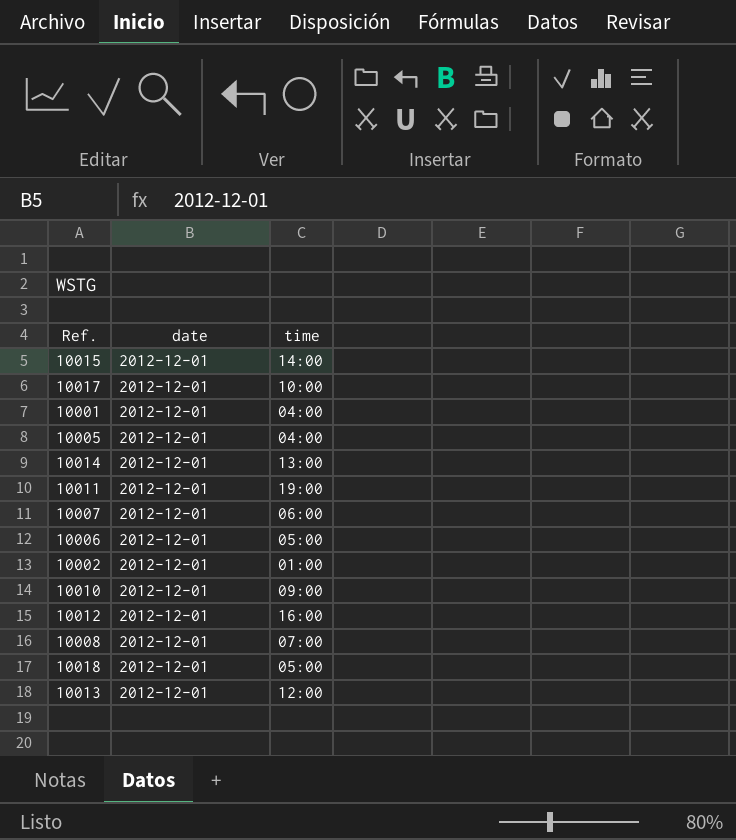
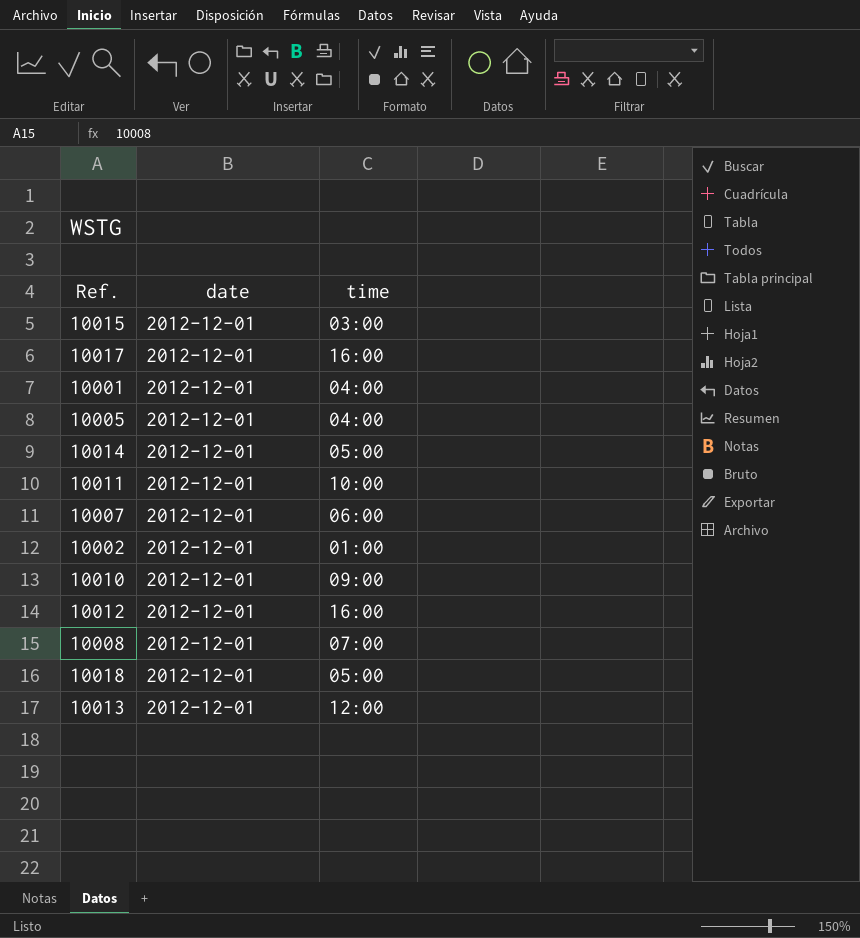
row 10006: 2012-12-01 | 05:00 -> none
10015 | time: 14:00 -> 03:00
10017 | time: 10:00 -> 16:00
10014 | time: 13:00 -> 05:00
10011 | time: 19:00 -> 10:00

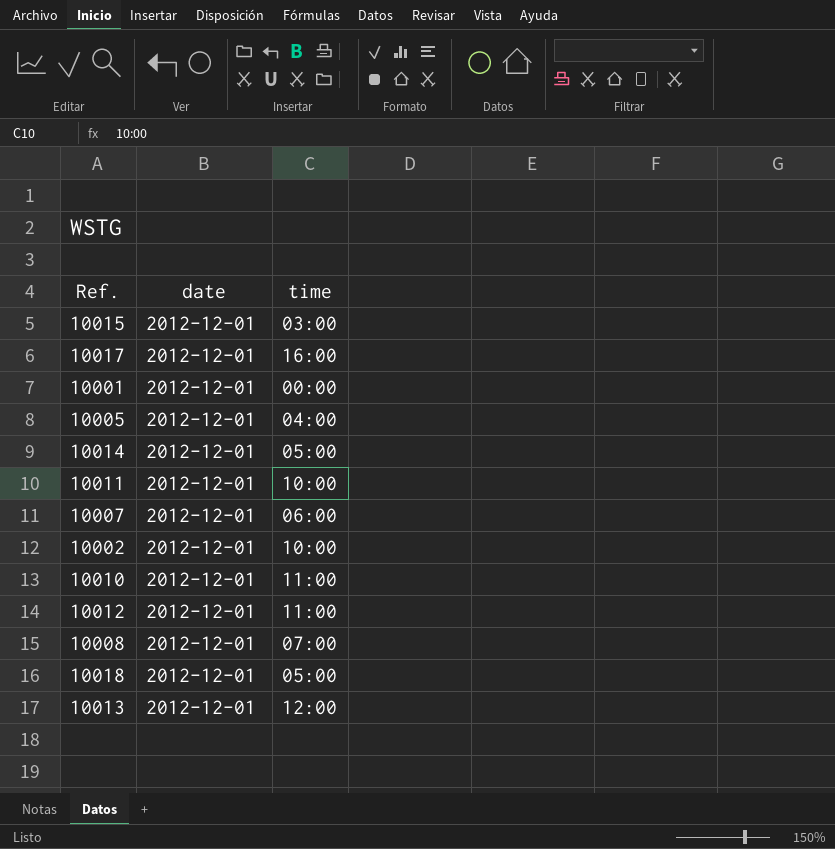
10001 | time: 04:00 -> 00:00
10002 | time: 01:00 -> 10:00
10010 | time: 09:00 -> 11:00
10012 | time: 16:00 -> 11:00

